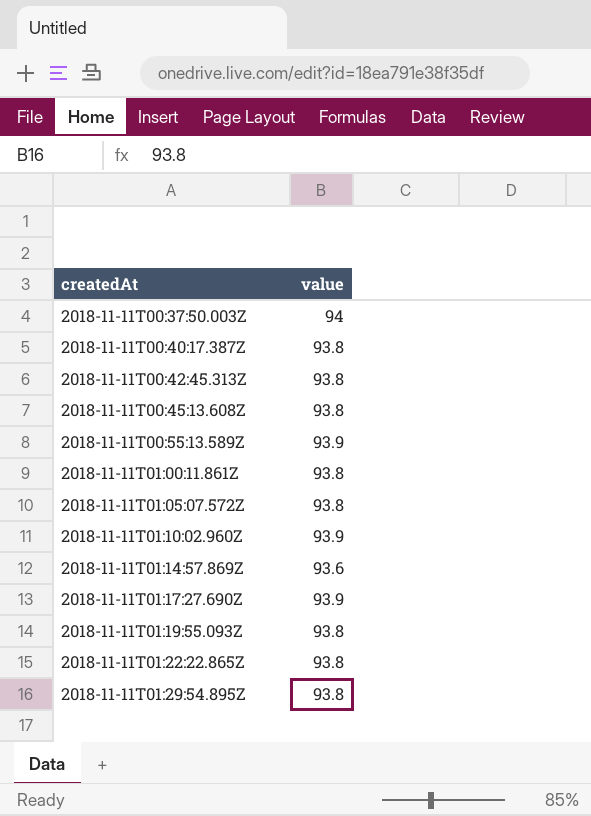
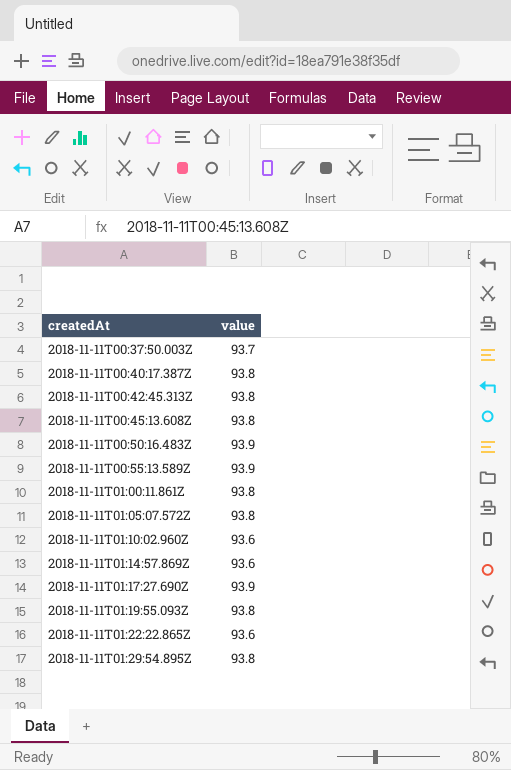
2018-11-11T00:37:50.003Z | value: 94 -> 93.7
row 2018-11-11T00:50:16.483Z: none -> 93.9
2018-11-11T01:10:02.960Z | value: 93.9 -> 93.6
2018-11-11T01:22:22.865Z | value: 93.8 -> 93.6

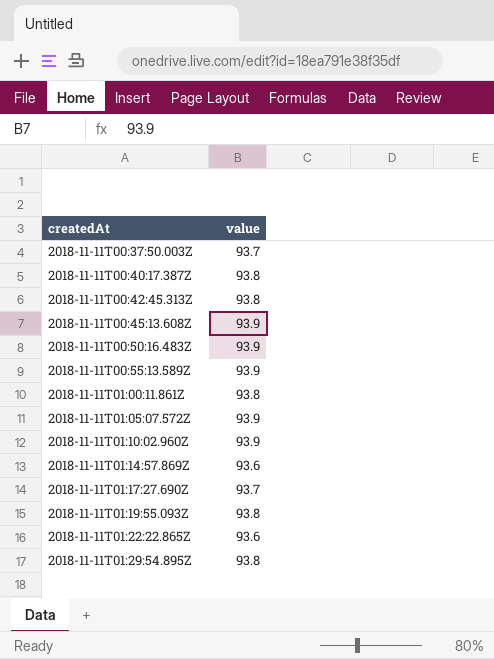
2018-11-11T00:45:13.608Z | value: 93.8 -> 93.9
2018-11-11T01:05:07.572Z | value: 93.8 -> 93.9
2018-11-11T01:10:02.960Z | value: 93.6 -> 93.9
2018-11-11T01:17:27.690Z | value: 93.9 -> 93.7

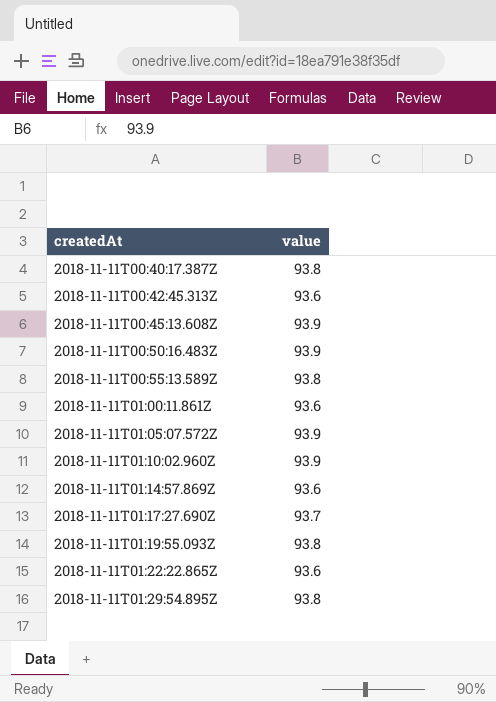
row 2018-11-11T00:37:50.003Z: 93.7 -> none
2018-11-11T00:42:45.313Z | value: 93.8 -> 93.6
2018-11-11T00:55:13.589Z | value: 93.9 -> 93.8
2018-11-11T01:00:11.861Z | value: 93.8 -> 93.6

